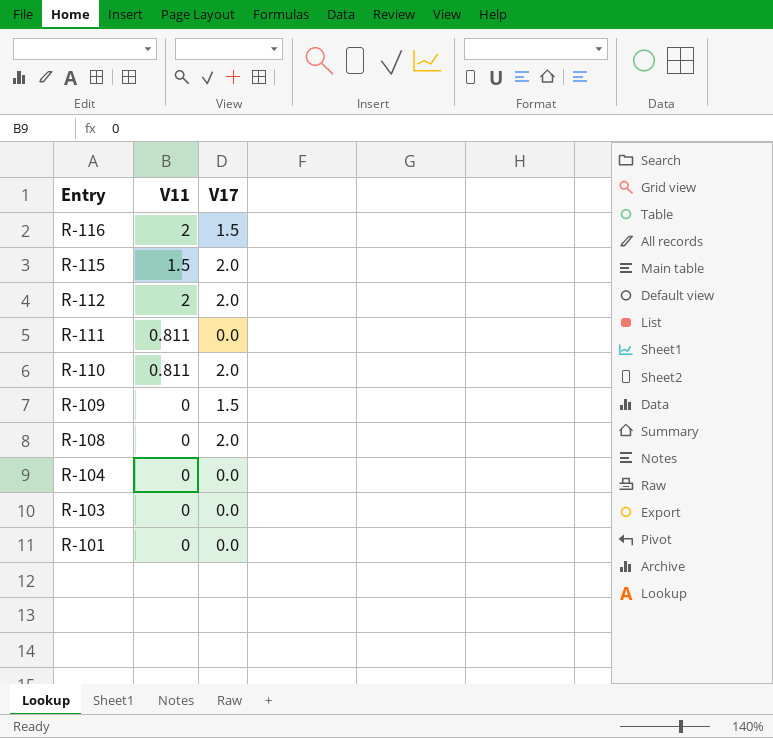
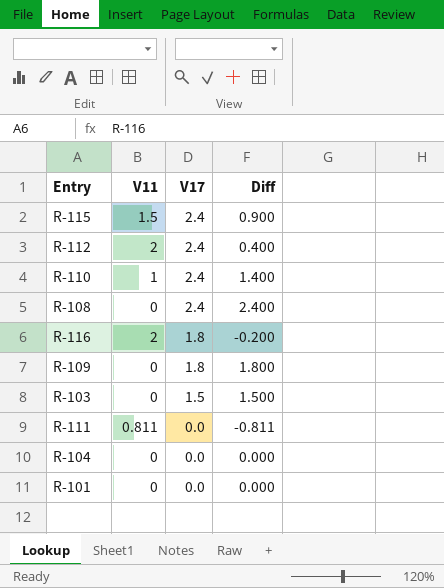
row order: Entry descending -> V17 descending
column Diff | formula: none -> [V17] - [V11]
R-115 | V17: 2.0 -> 2.4
R-112 | V17: 2.0 -> 2.4
R-110 | V11: 0.811 -> 1
R-110 | V17: 2.0 -> 2.4
R-108 | V17: 2.0 -> 2.4
R-116 | V17: 1.5 -> 1.8
R-109 | V17: 1.5 -> 1.8
R-103 | V17: 0.0 -> 1.5

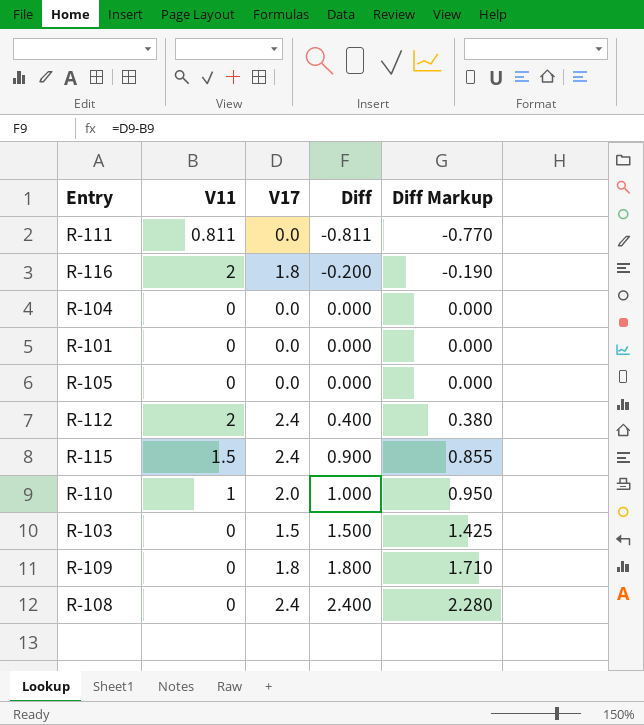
row order: V17 descending -> Diff ascending
column Diff Markup | formula: none -> [Diff] * 0.95
row R-105: none -> 0 | 0.0 | 0.000 | 0.000
R-110 | V17: 2.4 -> 2.0
R-110 | Diff: 1.400 -> 1.000

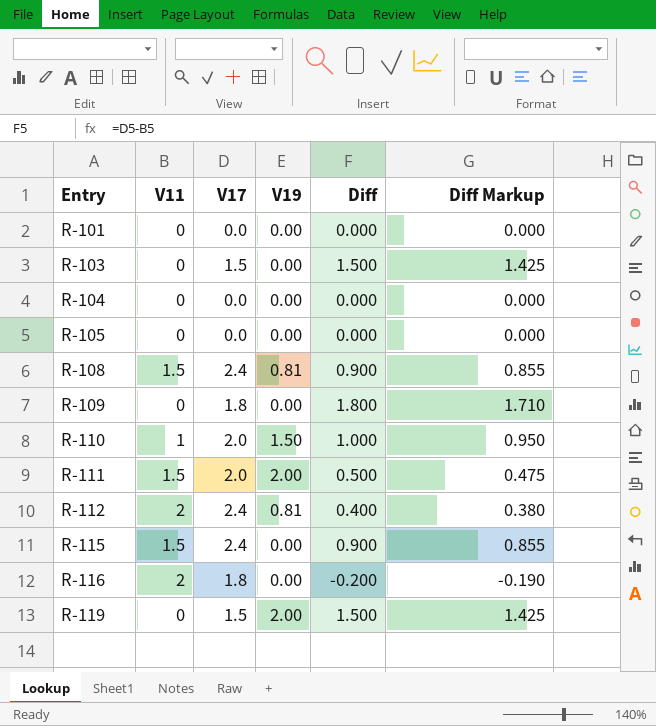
row order: Diff ascending -> Entry ascending
column V19 | position: none -> 4
R-108 | V11: 0 -> 1.5
R-108 | Diff: 2.400 -> 0.900
R-108 | Diff Markup: 2.280 -> 0.855
R-111 | V11: 0.811 -> 1.5
R-111 | V17: 0.0 -> 2.0
R-111 | Diff: -0.811 -> 0.500
R-111 | Diff Markup: -0.770 -> 0.475
row R-119: none -> 0 | 1.5 | 2.00 | 1.500 | 1.425

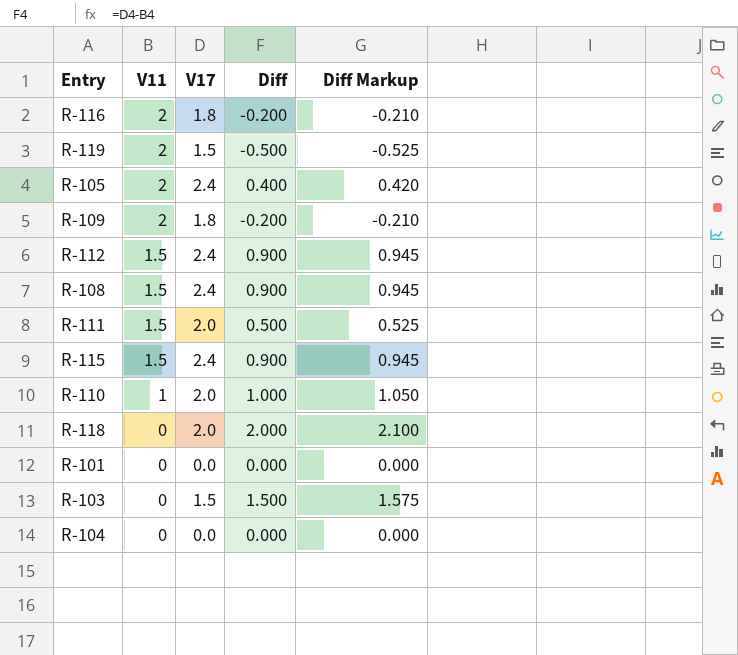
row order: Entry ascending -> V11 descending
column V19 | position: 4 -> none
column Diff Markup | formula: [Diff] * 0.95 -> [Diff] * 1.05
R-119 | V11: 0 -> 2
R-119 | Diff: 1.500 -> -0.500
R-105 | V11: 0 -> 2
R-105 | V17: 0.0 -> 2.4
R-105 | Diff: 0.000 -> 0.400
R-109 | V11: 0 -> 2
R-109 | Diff: 1.800 -> -0.200
R-112 | V11: 2 -> 1.5
R-112 | Diff: 0.400 -> 0.900
row R-118: none -> 0 | 2.0 | 2.000 | 2.100

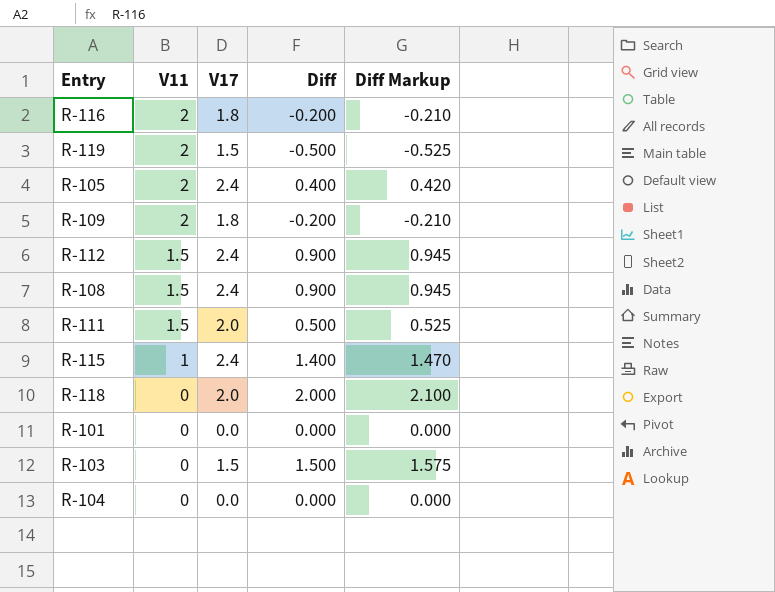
row R-110: 1 | 2.0 | 1.000 | 1.050 -> none
R-115 | V11: 1.5 -> 1
R-115 | Diff: 0.900 -> 1.400
R-115 | Diff Markup: 0.945 -> 1.470

